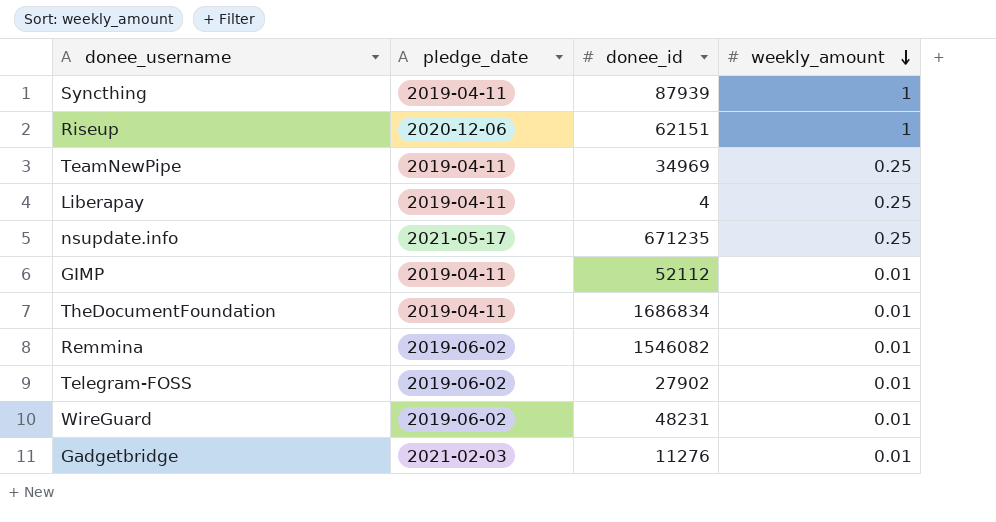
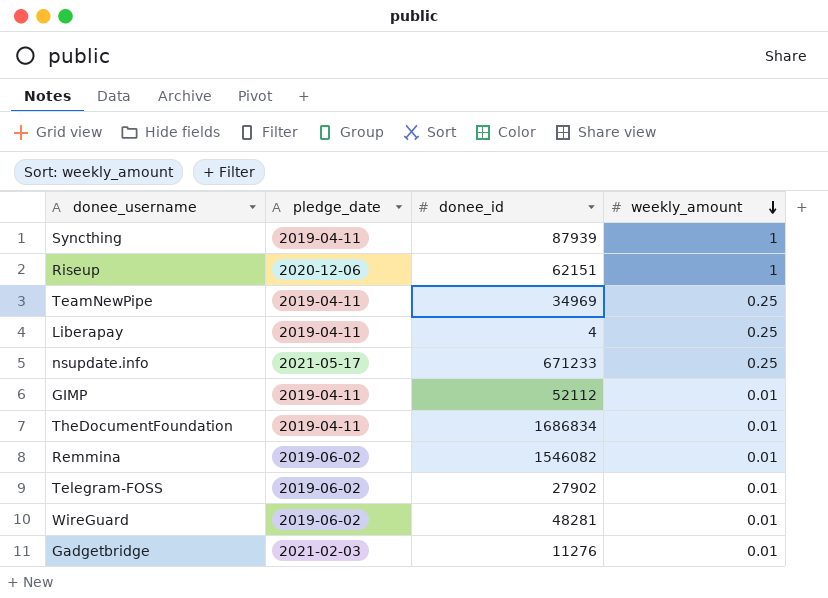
nsupdate.info | donee_id: 671235 -> 671233
WireGuard | donee_id: 48231 -> 48281

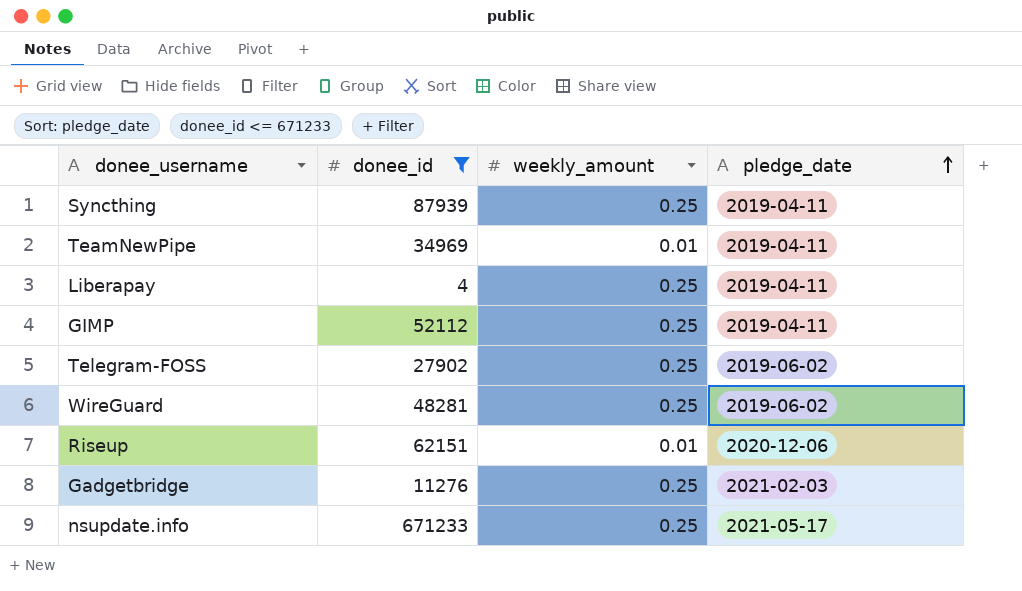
filter: none -> donee_id <= 671233
row order: weekly_amount descending -> pledge_date ascending
column pledge_date | position: 2 -> 4
Syncthing | weekly_amount: 1 -> 0.25
TeamNewPipe | weekly_amount: 0.25 -> 0.01
GIMP | weekly_amount: 0.01 -> 0.25
Telegram-FOSS | weekly_amount: 0.01 -> 0.25
WireGuard | weekly_amount: 0.01 -> 0.25
Riseup | weekly_amount: 1 -> 0.01
Gadgetbridge | weekly_amount: 0.01 -> 0.25

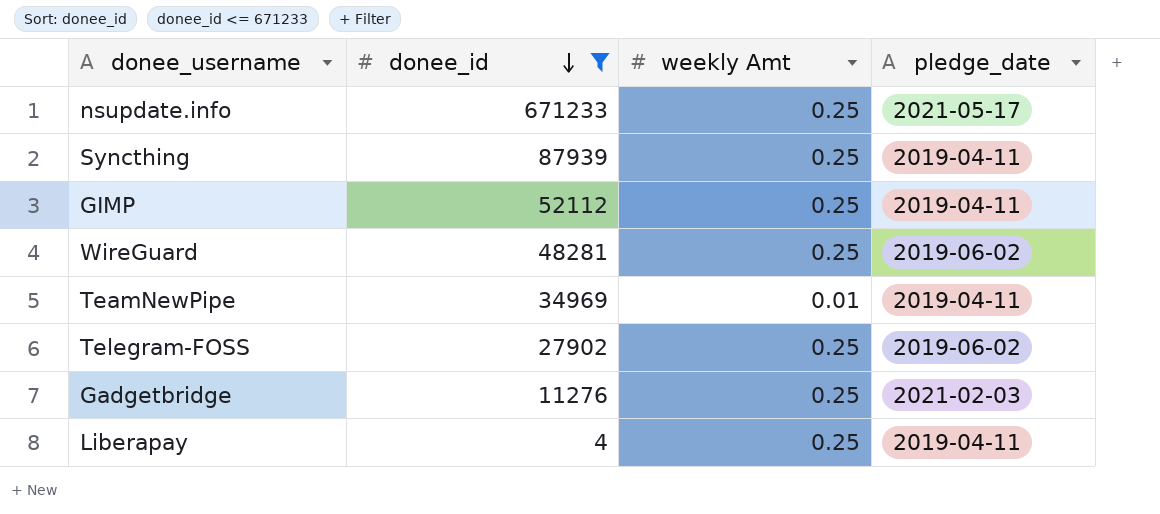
row order: pledge_date ascending -> donee_id descending
column name: weekly_amount -> weekly Amt
row Riseup: 62151 | 0.01 | 2020-12-06 -> none

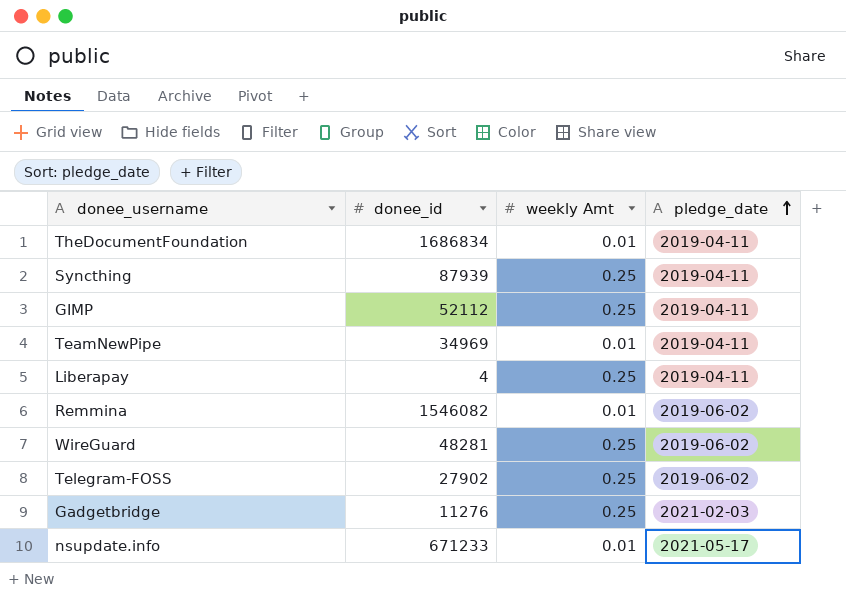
filter: donee_id <= 671233 -> none
row order: donee_id descending -> pledge_date ascending
nsupdate.info | weekly Amt: 0.25 -> 0.01

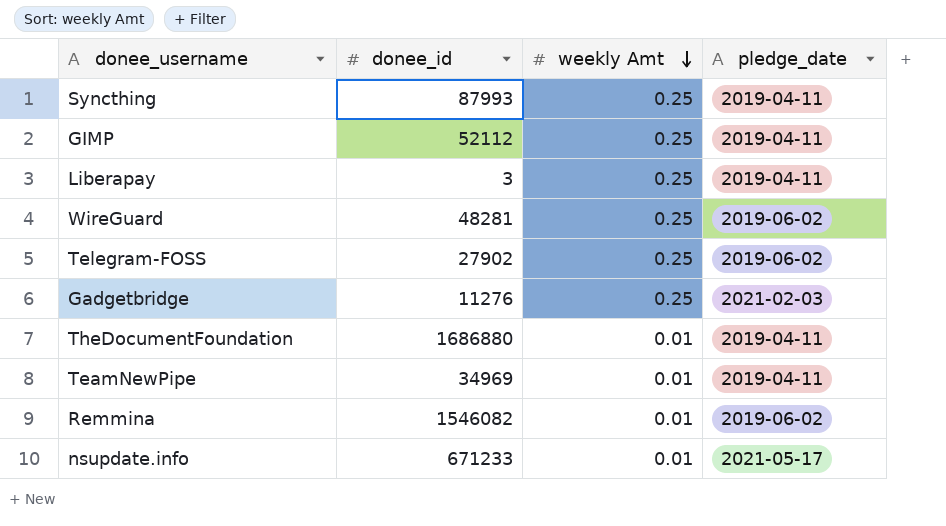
row order: pledge_date ascending -> weekly Amt descending
Syncthing | donee_id: 87939 -> 87993
Liberapay | donee_id: 4 -> 3
TheDocumentFoundation | donee_id: 1686834 -> 1686880

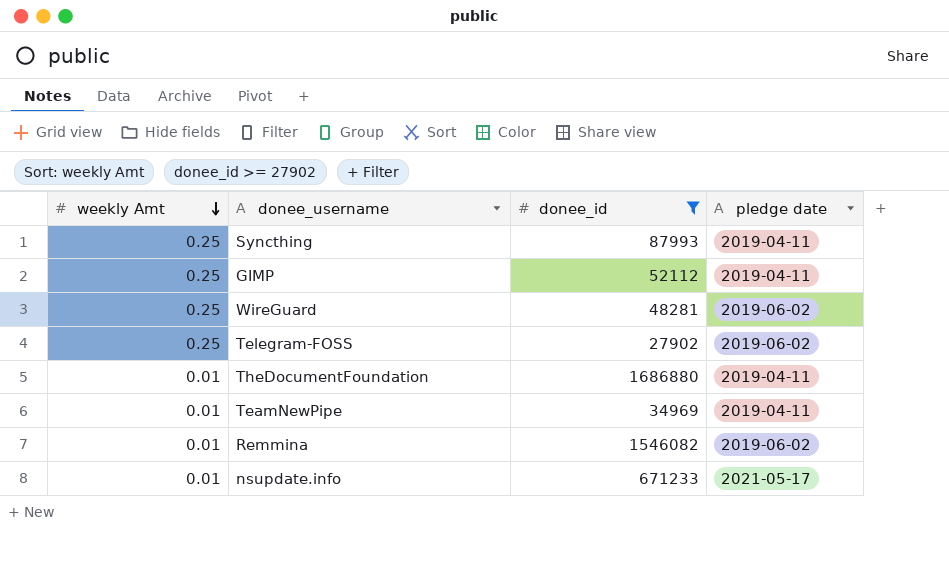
filter: none -> donee_id >= 27902
column weekly Amt | position: 3 -> 1
column name: pledge_date -> pledge date

